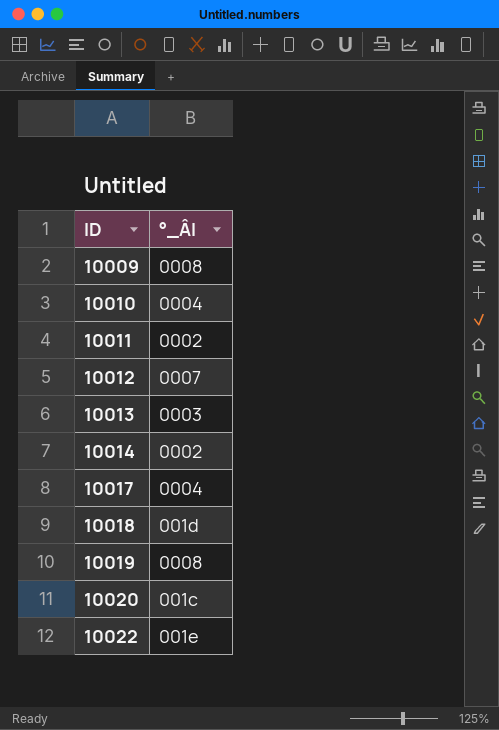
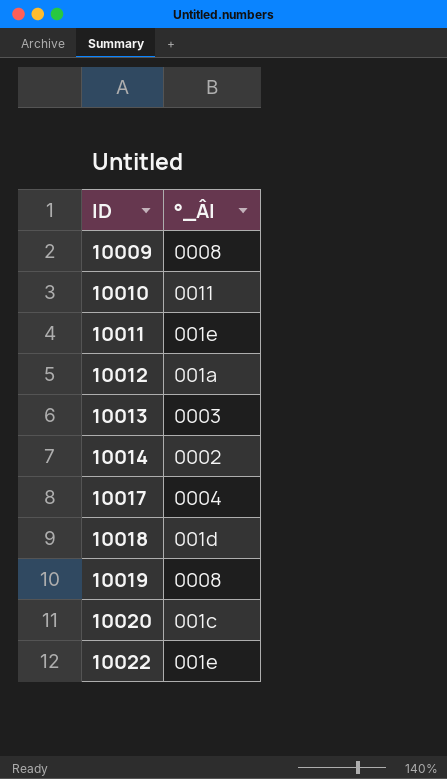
10010 | °_ÂI: 0004 -> 0011
10011 | °_ÂI: 0002 -> 001e
10012 | °_ÂI: 0007 -> 001a

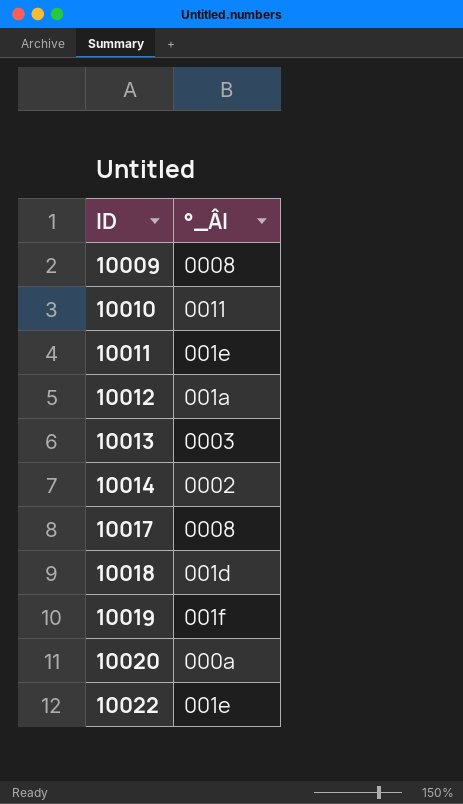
10017 | °_ÂI: 0004 -> 0008
10019 | °_ÂI: 0008 -> 001f
10020 | °_ÂI: 001c -> 000a

